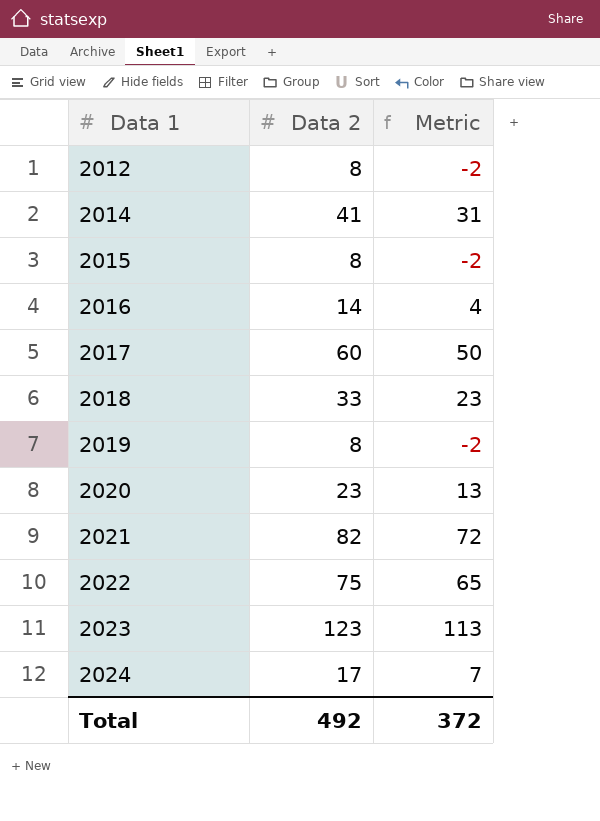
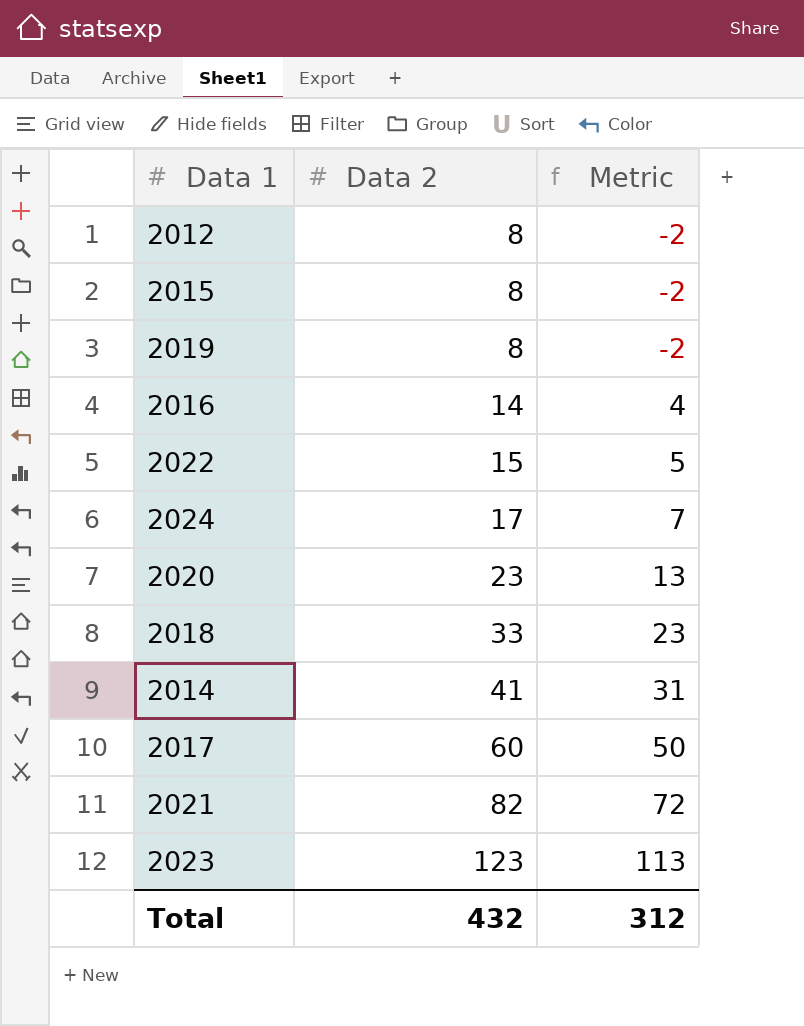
row order: Data 1 ascending -> Data 2 ascending
2022 | Data 2: 75 -> 15
2022 | Metric: 65 -> 5
Total | Data 2: 492 -> 432
Total | Metric: 372 -> 312

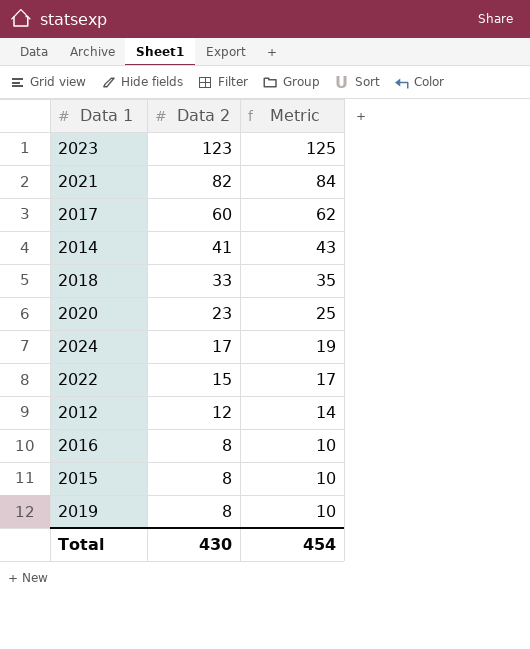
row order: Data 2 ascending -> Data 2 descending
column Metric | formula: [Data 2] - 10 -> [Data 2] + 2
2012 | Data 2: 8 -> 12
2016 | Data 2: 14 -> 8
Total | Data 2: 432 -> 430
Total | Metric: 312 -> 454

